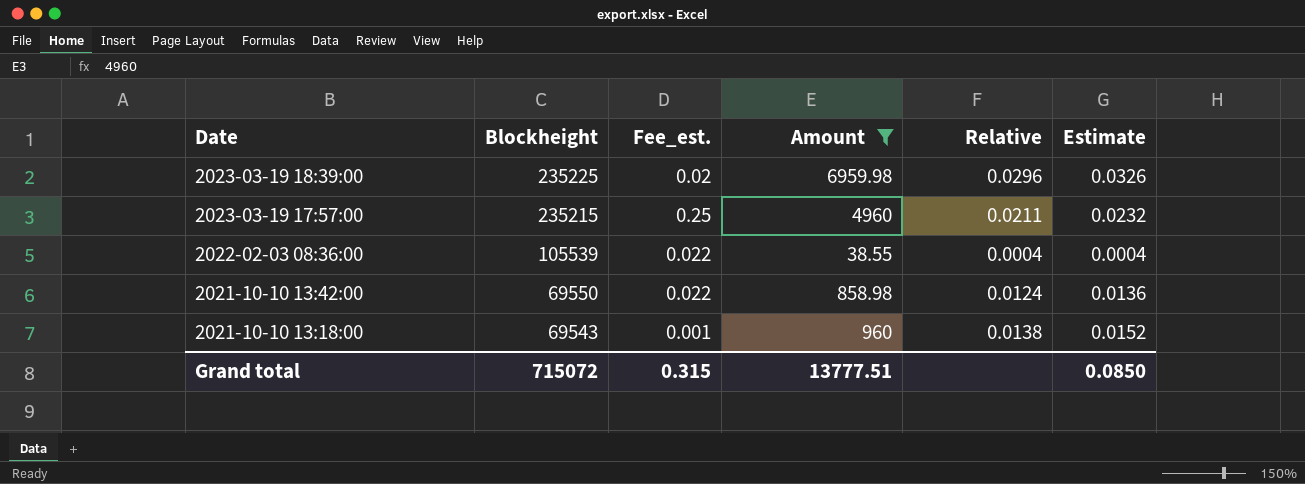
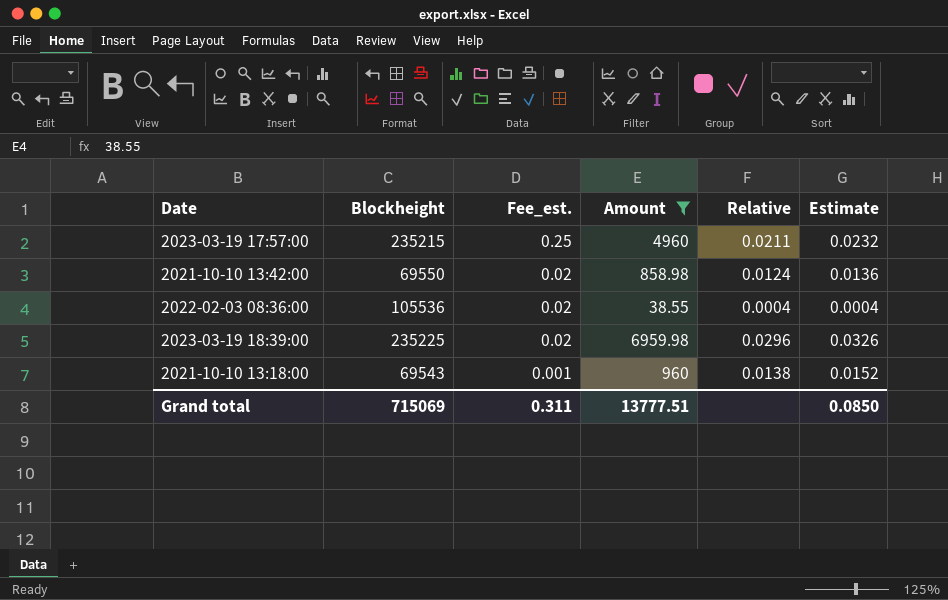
row order: Date descending -> Fee_est. descending
2021-10-10 13:42:00 | Fee_est.: 0.022 -> 0.02
2022-02-03 08:36:00 | Blockheight: 105539 -> 105536
2022-02-03 08:36:00 | Fee_est.: 0.022 -> 0.02
Grand total | Blockheight: 715072 -> 715069
Grand total | Fee_est.: 0.315 -> 0.311

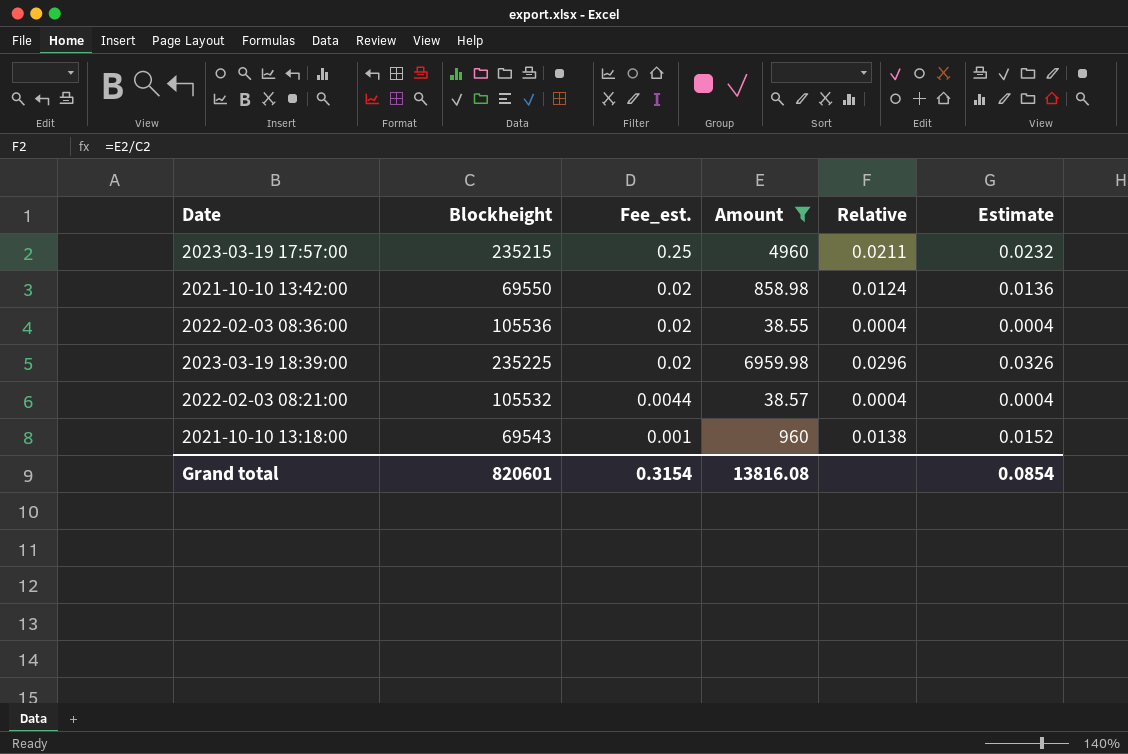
row 2022-02-03 08:21:00: none -> 105532 | 0.0044 | 38.57 | 0.0004 | 0.0004
Grand total | Blockheight: 715069 -> 820601
Grand total | Fee_est.: 0.311 -> 0.3154
Grand total | Amount: 13777.51 -> 13816.08
Grand total | Estimate: 0.0850 -> 0.0854

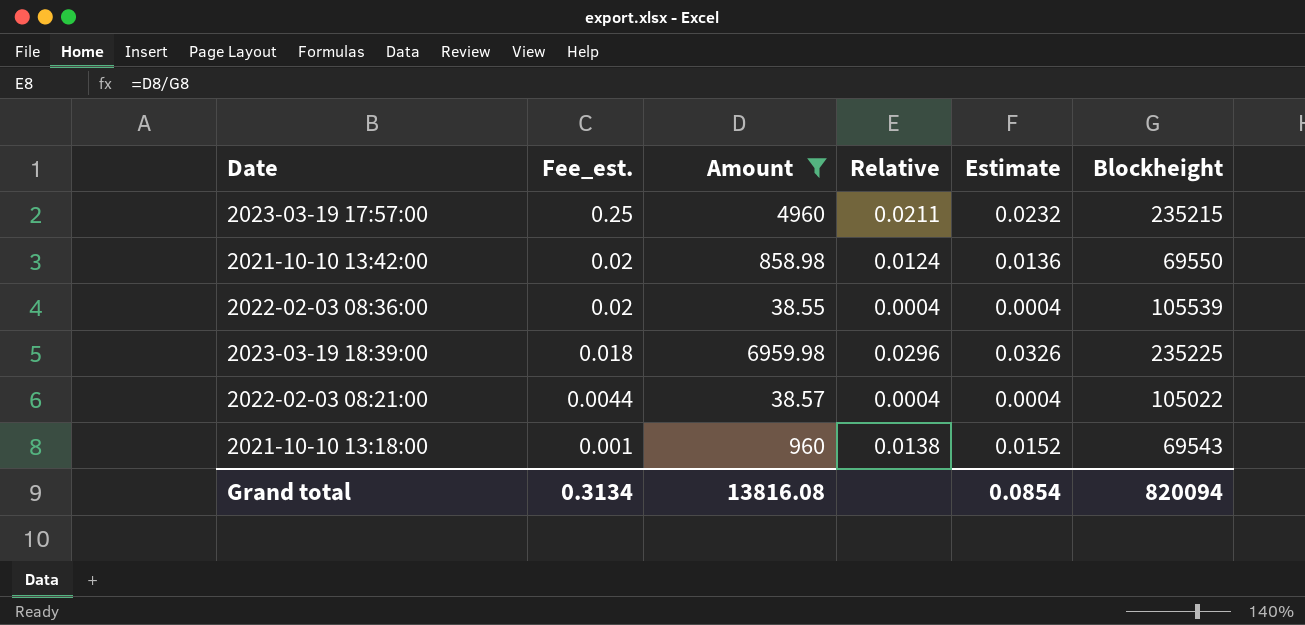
column Blockheight | position: 2 -> 6
2022-02-03 08:36:00 | Blockheight: 105536 -> 105539
2023-03-19 18:39:00 | Fee_est.: 0.02 -> 0.018
2022-02-03 08:21:00 | Blockheight: 105532 -> 105022
Grand total | Fee_est.: 0.3154 -> 0.3134
Grand total | Blockheight: 820601 -> 820094

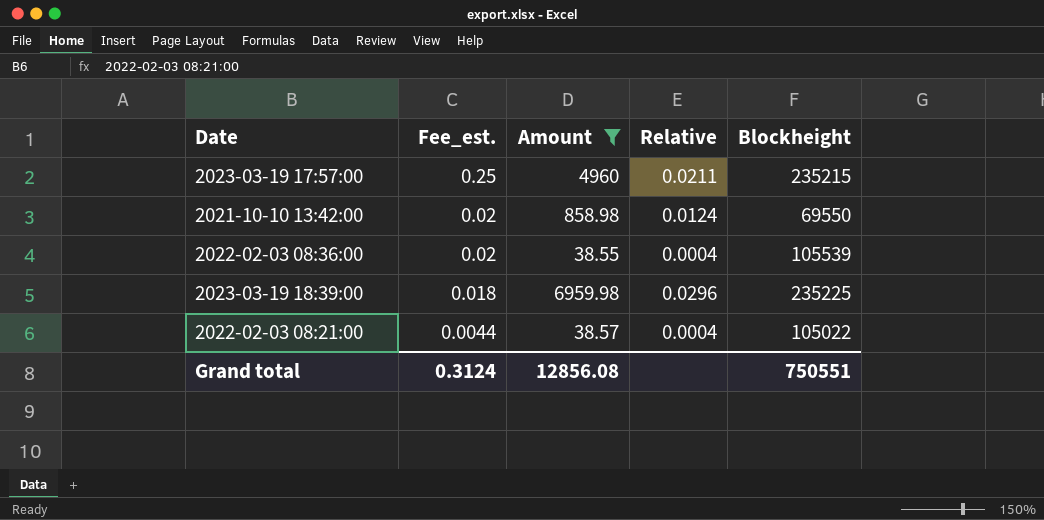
column Estimate | formula: [Relative] * 1.1 -> none
row 2021-10-10 13:18:00: 0.001 | 960 | 0.0138 | 0.0152 | 69543 -> none
Grand total | Fee_est.: 0.3134 -> 0.3124
Grand total | Amount: 13816.08 -> 12856.08
Grand total | Blockheight: 820094 -> 750551

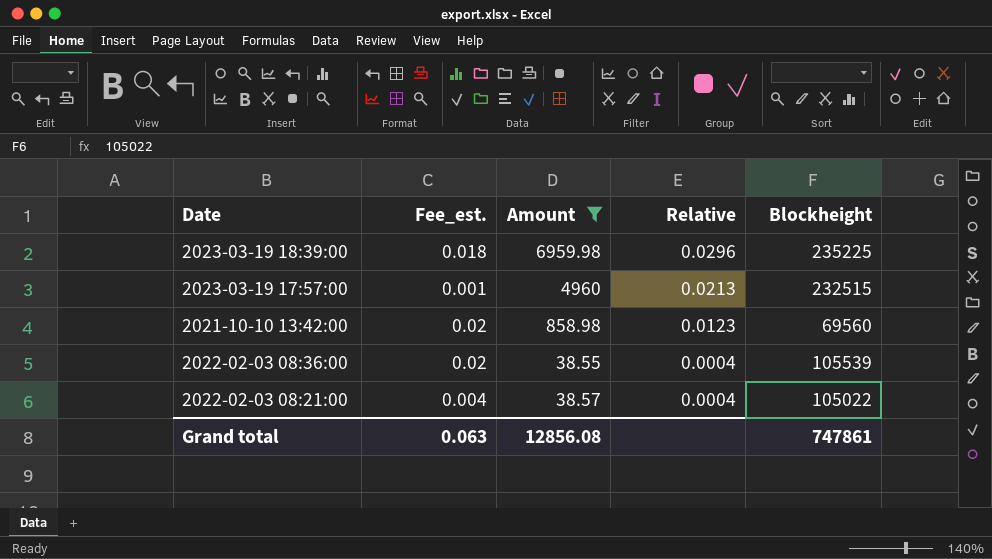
row order: Fee_est. descending -> Relative descending
2023-03-19 17:57:00 | Fee_est.: 0.25 -> 0.001
2023-03-19 17:57:00 | Relative: 0.0211 -> 0.0213
2023-03-19 17:57:00 | Blockheight: 235215 -> 232515
2021-10-10 13:42:00 | Relative: 0.0124 -> 0.0123
2021-10-10 13:42:00 | Blockheight: 69550 -> 69560
2022-02-03 08:21:00 | Fee_est.: 0.0044 -> 0.004
Grand total | Fee_est.: 0.3124 -> 0.063
Grand total | Blockheight: 750551 -> 747861

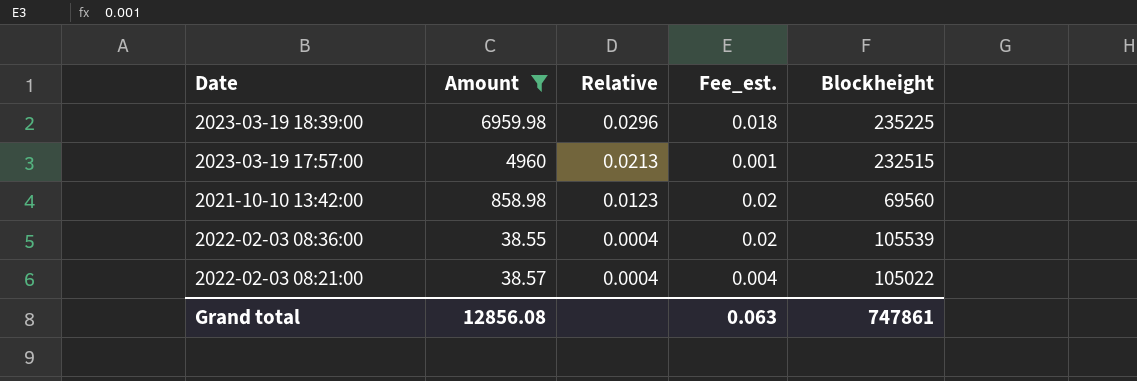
column Fee_est. | position: 2 -> 4

